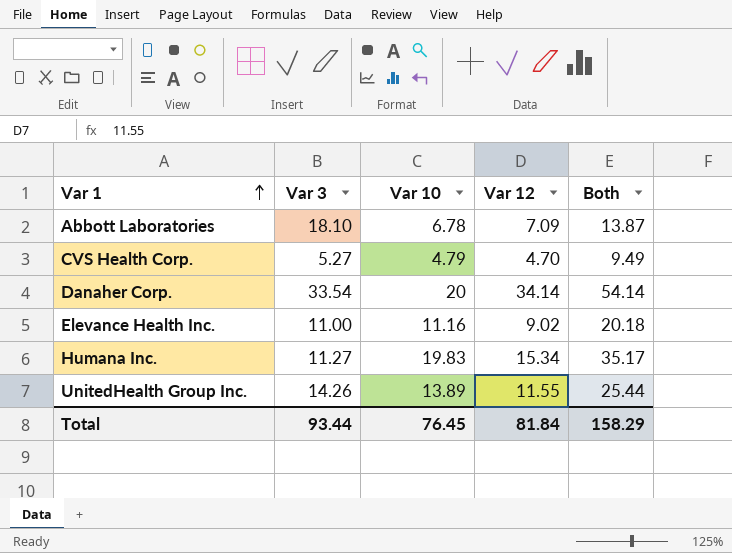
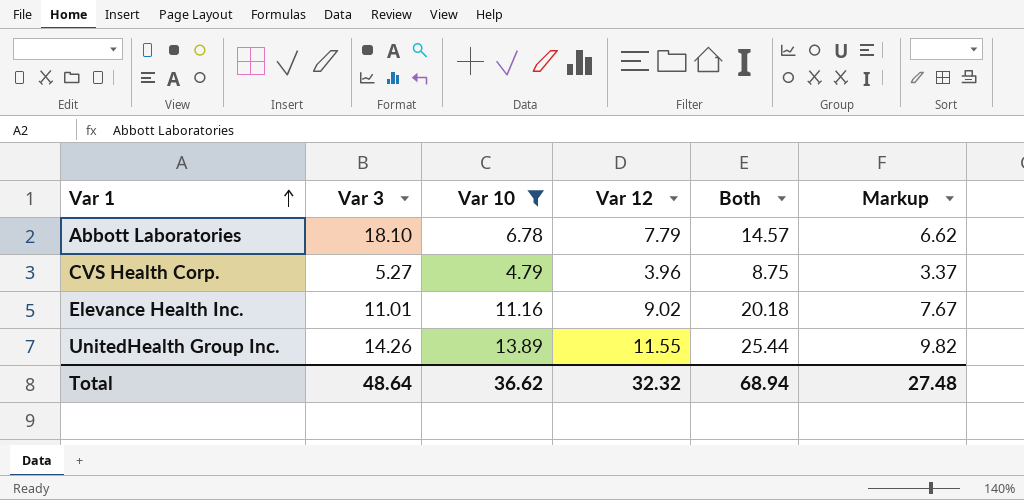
filter: none -> Var 10 <= 13.89
column Markup | formula: none -> [Var 12] * 0.85
Abbott Laboratories | Var 12: 7.09 -> 7.79
Abbott Laboratories | Both: 13.87 -> 14.57
CVS Health Corp. | Var 12: 4.70 -> 3.96
CVS Health Corp. | Both: 9.49 -> 8.75
Elevance Health Inc. | Var 3: 11.00 -> 11.01
Total | Var 3: 93.44 -> 48.64
Total | Var 10: 76.45 -> 36.62
Total | Var 12: 81.84 -> 32.32
Total | Both: 158.29 -> 68.94

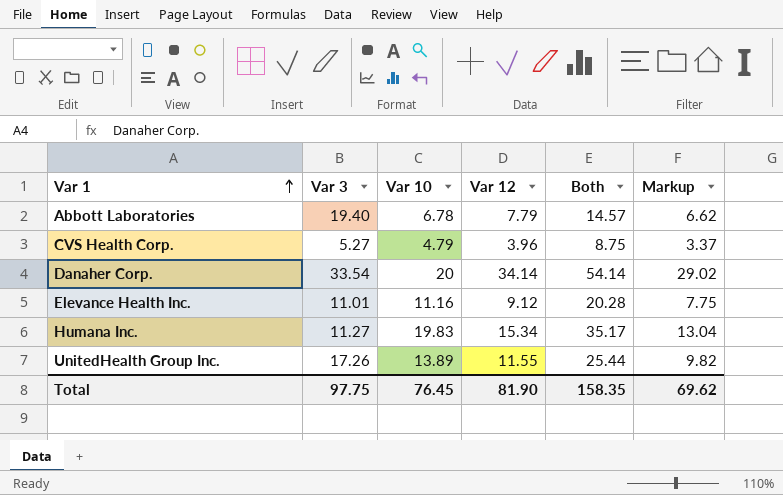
filter: Var 10 <= 13.89 -> none
Abbott Laboratories | Var 3: 18.10 -> 19.40
Elevance Health Inc. | Var 12: 9.02 -> 9.12
Elevance Health Inc. | Both: 20.18 -> 20.28
Elevance Health Inc. | Markup: 7.67 -> 7.75
UnitedHealth Group Inc. | Var 3: 14.26 -> 17.26
Total | Var 3: 48.64 -> 97.75
Total | Var 10: 36.62 -> 76.45
Total | Var 12: 32.32 -> 81.90
Total | Both: 68.94 -> 158.35
Total | Markup: 27.48 -> 69.62

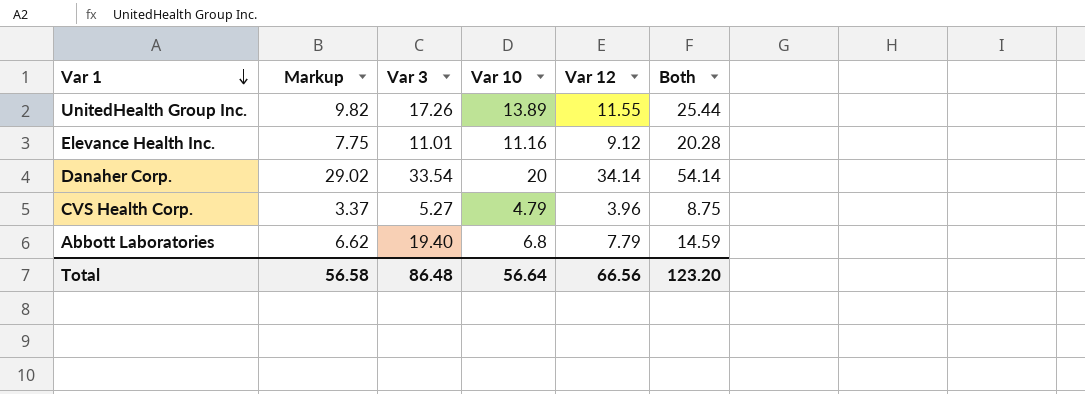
row order: Var 1 ascending -> Var 1 descending
column Markup | position: 6 -> 2
row Humana Inc.: 11.27 | 19.83 | 15.34 | 35.17 | 13.04 -> none
Abbott Laboratories | Var 10: 6.78 -> 6.8
Abbott Laboratories | Both: 14.57 -> 14.59
Total | Markup: 69.62 -> 56.58
Total | Var 3: 97.75 -> 86.48
Total | Var 10: 76.45 -> 56.64
Total | Var 12: 81.90 -> 66.56
Total | Both: 158.35 -> 123.20

